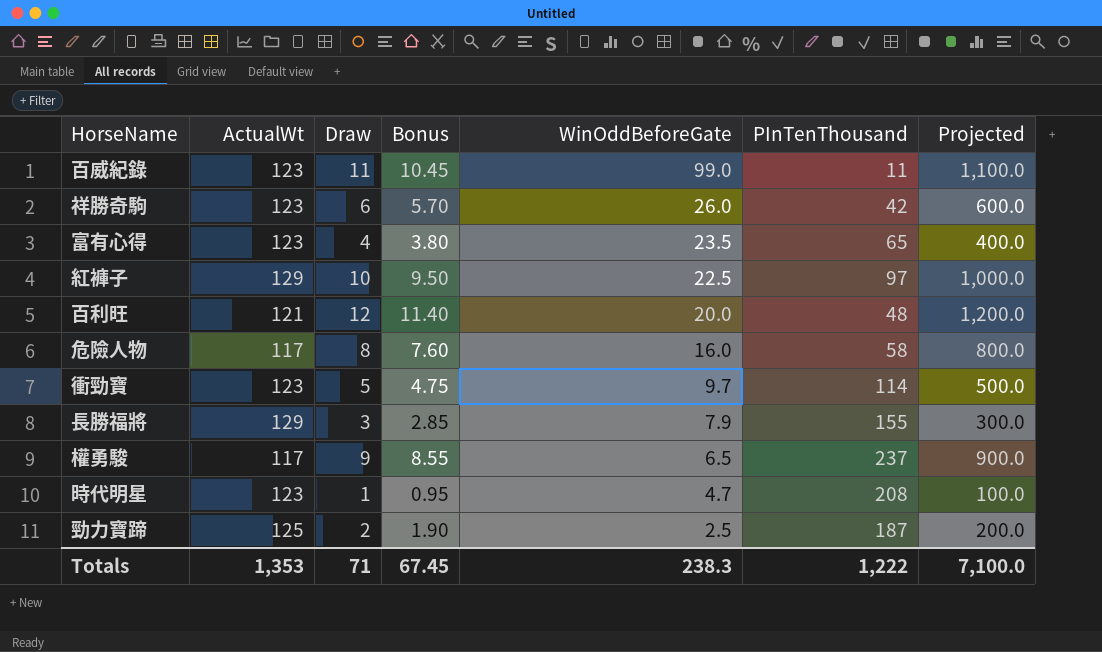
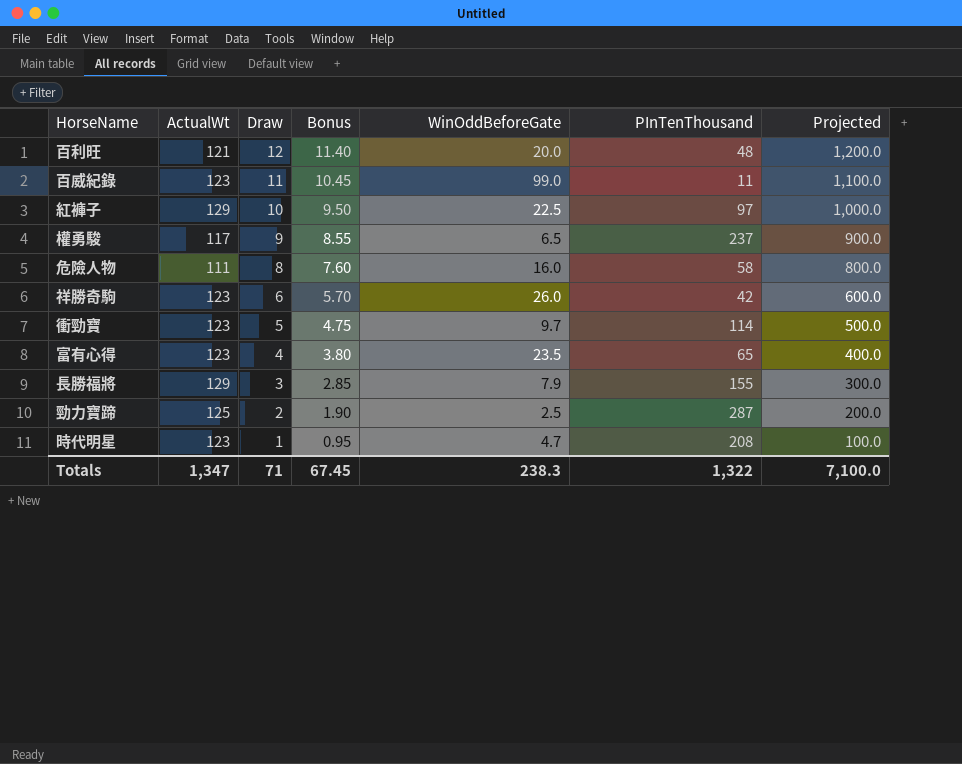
row order: WinOddBeforeGate descending -> Draw descending
危險人物 | ActualWt: 117 -> 111
勁力寶蹄 | PInTenThousand: 187 -> 287
Totals | ActualWt: 1,353 -> 1,347
Totals | PInTenThousand: 1,222 -> 1,322

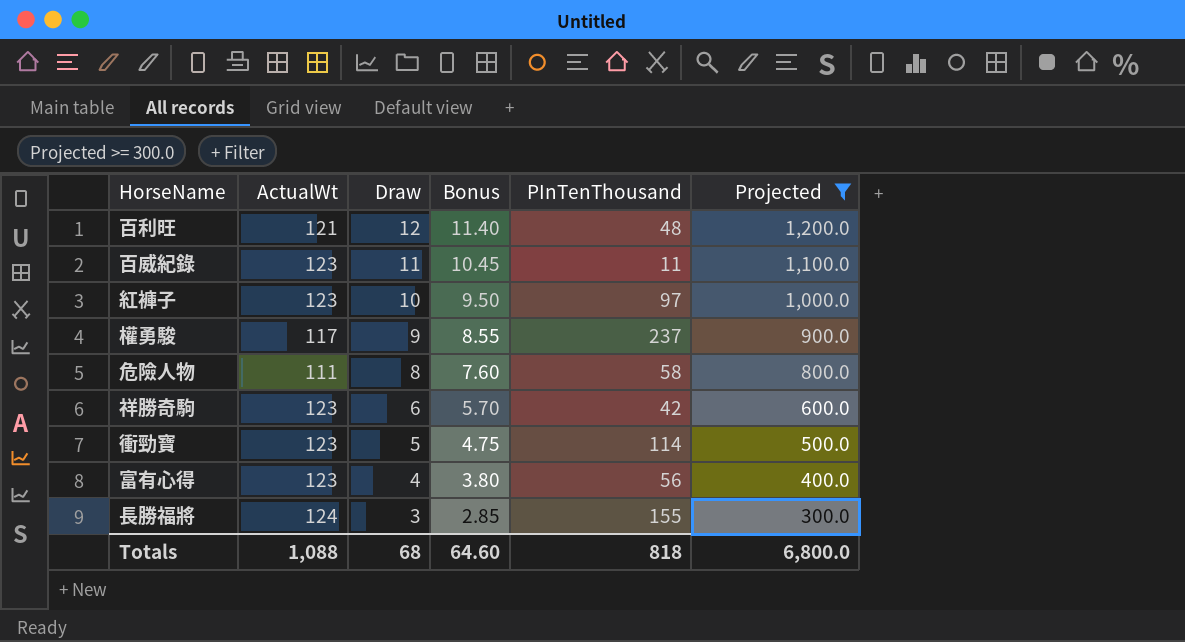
filter: none -> Projected >= 300.0
column WinOddBeforeGate | position: 5 -> none
紅褲子 | ActualWt: 129 -> 123
富有心得 | PInTenThousand: 65 -> 56
長勝福將 | ActualWt: 129 -> 124
Totals | ActualWt: 1,347 -> 1,088
Totals | Draw: 71 -> 68
Totals | Bonus: 67.45 -> 64.60
Totals | PInTenThousand: 1,322 -> 818
Totals | Projected: 7,100.0 -> 6,800.0

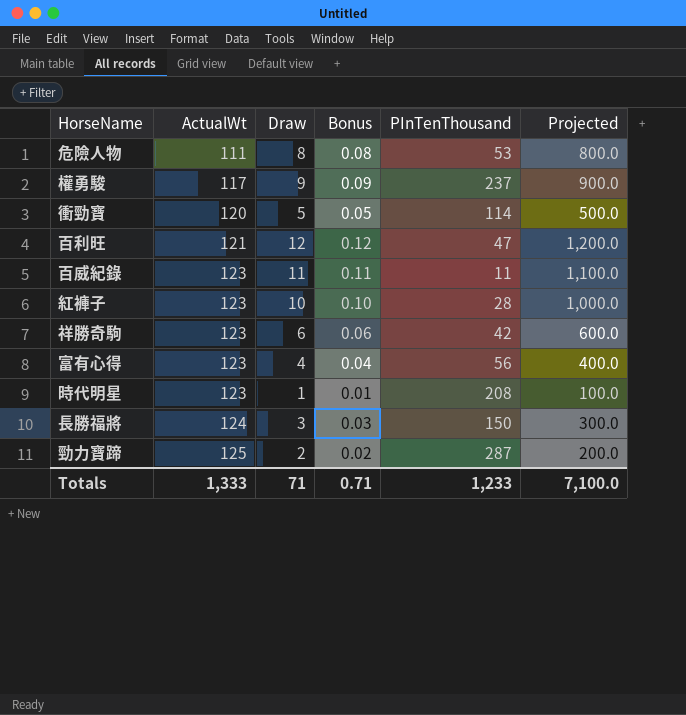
filter: Projected >= 300.0 -> none
row order: Draw descending -> ActualWt ascending
column Bonus | formula: [Draw] * 0.95 -> [Draw] * 0.01
危險人物 | PInTenThousand: 58 -> 53
衝勁寶 | ActualWt: 123 -> 120
百利旺 | PInTenThousand: 48 -> 47
紅褲子 | PInTenThousand: 97 -> 28
長勝福將 | PInTenThousand: 155 -> 150
Totals | ActualWt: 1,088 -> 1,333
Totals | Draw: 68 -> 71
Totals | Bonus: 64.60 -> 0.71
Totals | PInTenThousand: 818 -> 1,233
Totals | Projected: 6,800.0 -> 7,100.0

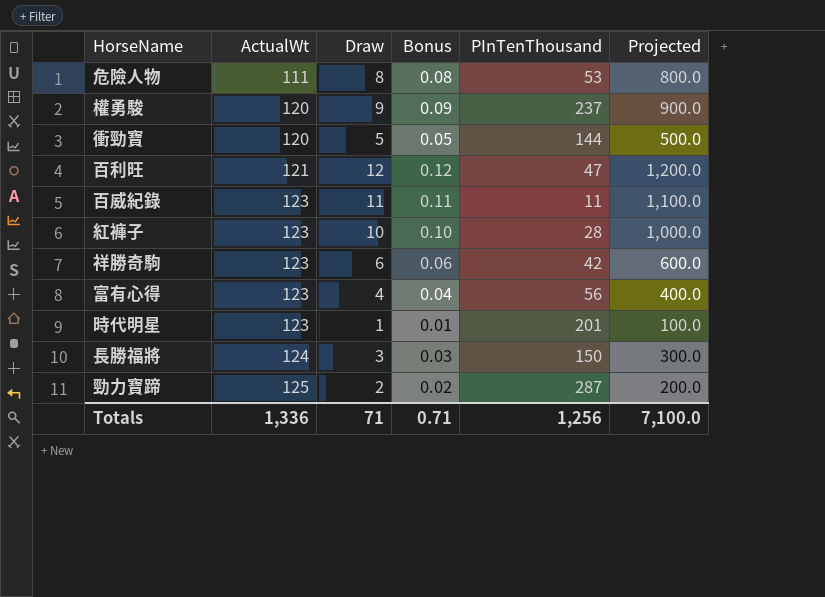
權勇駿 | ActualWt: 117 -> 120
衝勁寶 | PInTenThousand: 114 -> 144
時代明星 | PInTenThousand: 208 -> 201
Totals | ActualWt: 1,333 -> 1,336
Totals | PInTenThousand: 1,233 -> 1,256

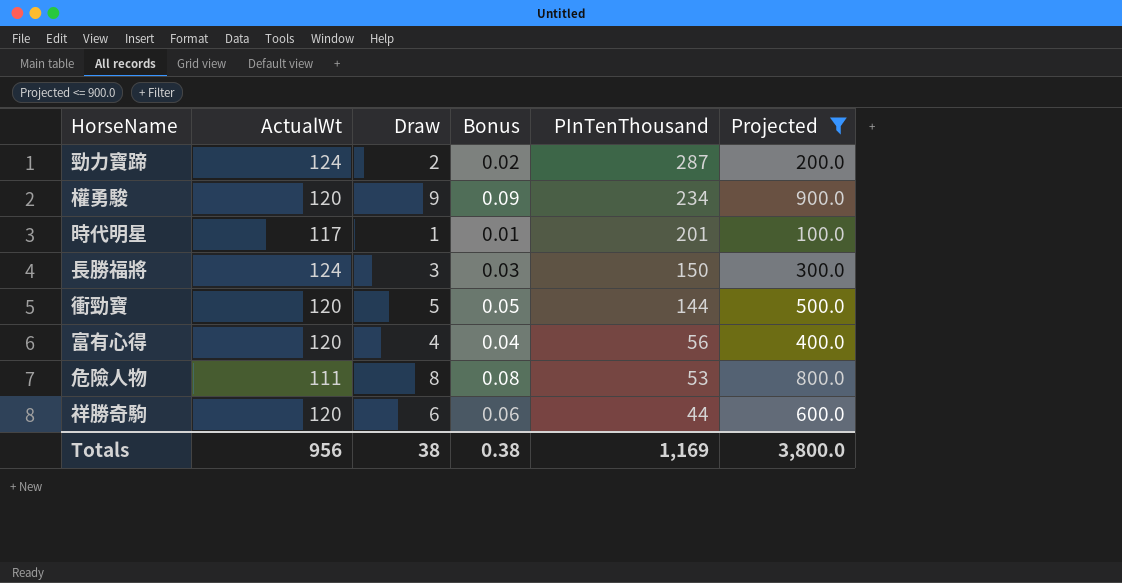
filter: none -> Projected <= 900.0
row order: ActualWt ascending -> PInTenThousand descending
勁力寶蹄 | ActualWt: 125 -> 124
權勇駿 | PInTenThousand: 237 -> 234
時代明星 | ActualWt: 123 -> 117
富有心得 | ActualWt: 123 -> 120
祥勝奇駒 | ActualWt: 123 -> 120
祥勝奇駒 | PInTenThousand: 42 -> 44
Totals | ActualWt: 1,336 -> 956
Totals | Draw: 71 -> 38
Totals | Bonus: 0.71 -> 0.38
Totals | PInTenThousand: 1,256 -> 1,169
Totals | Projected: 7,100.0 -> 3,800.0

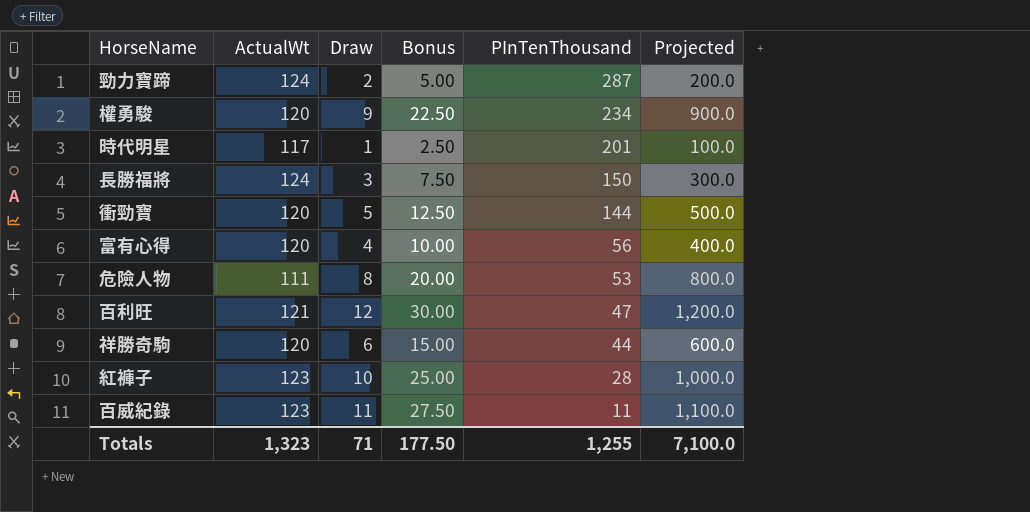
filter: Projected <= 900.0 -> none
column Bonus | formula: [Draw] * 0.01 -> [Draw] * 2.5
Totals | ActualWt: 956 -> 1,323
Totals | Draw: 38 -> 71
Totals | Bonus: 0.38 -> 177.50
Totals | PInTenThousand: 1,169 -> 1,255
Totals | Projected: 3,800.0 -> 7,100.0

